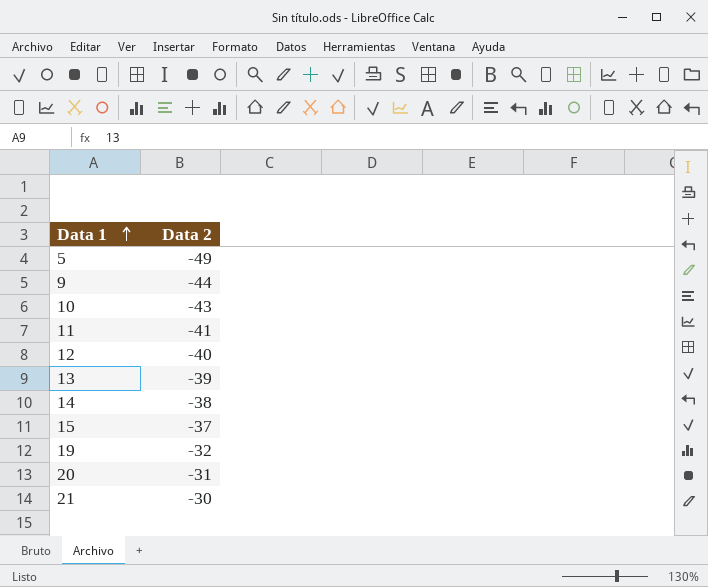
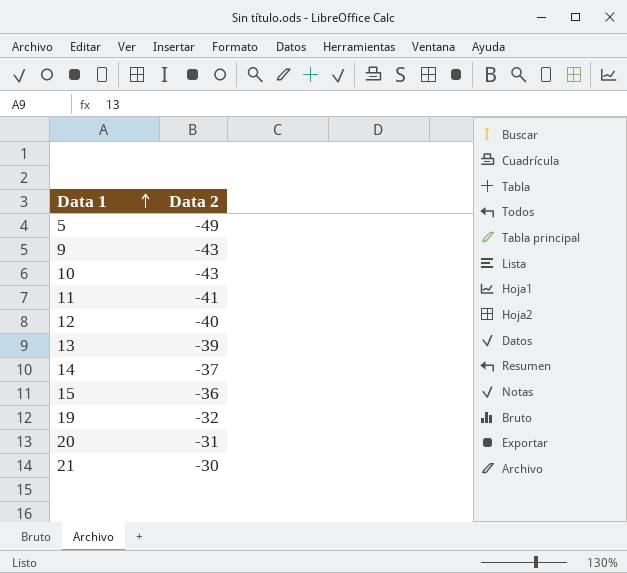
9 | Data 2: -44 -> -43
14 | Data 2: -38 -> -37
15 | Data 2: -37 -> -36

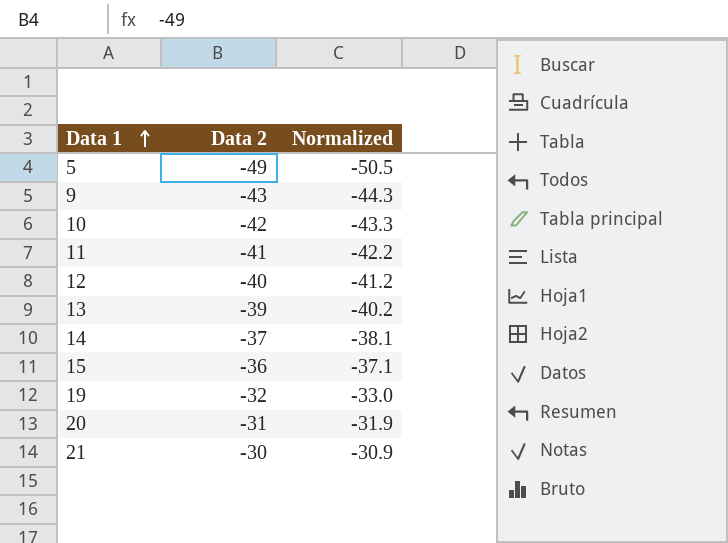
column Normalized | formula: none -> [Data 2] * 1.03
10 | Data 2: -43 -> -42

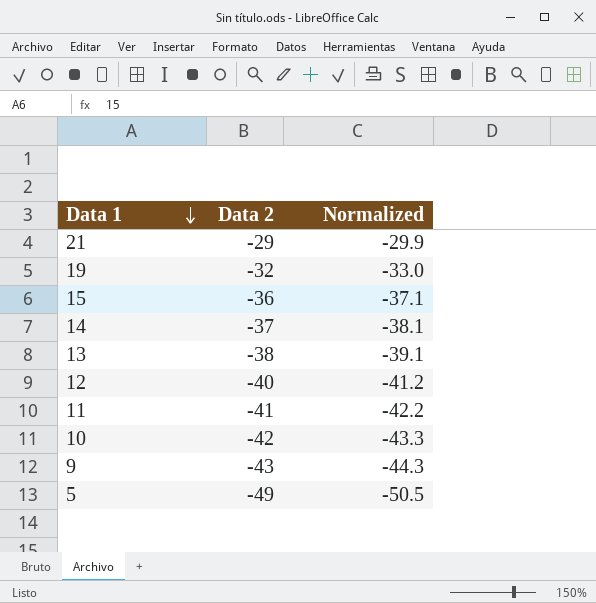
row order: Data 1 ascending -> Data 1 descending
row 20: -31 | -31.9 -> none
21 | Data 2: -30 -> -29
21 | Normalized: -30.9 -> -29.9
13 | Data 2: -39 -> -38
13 | Normalized: -40.2 -> -39.1

